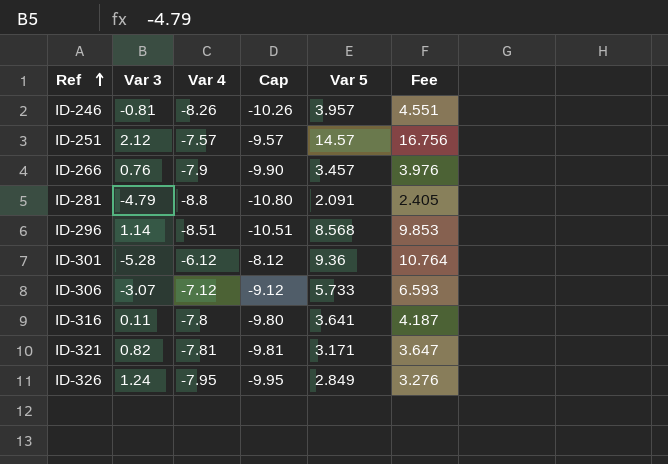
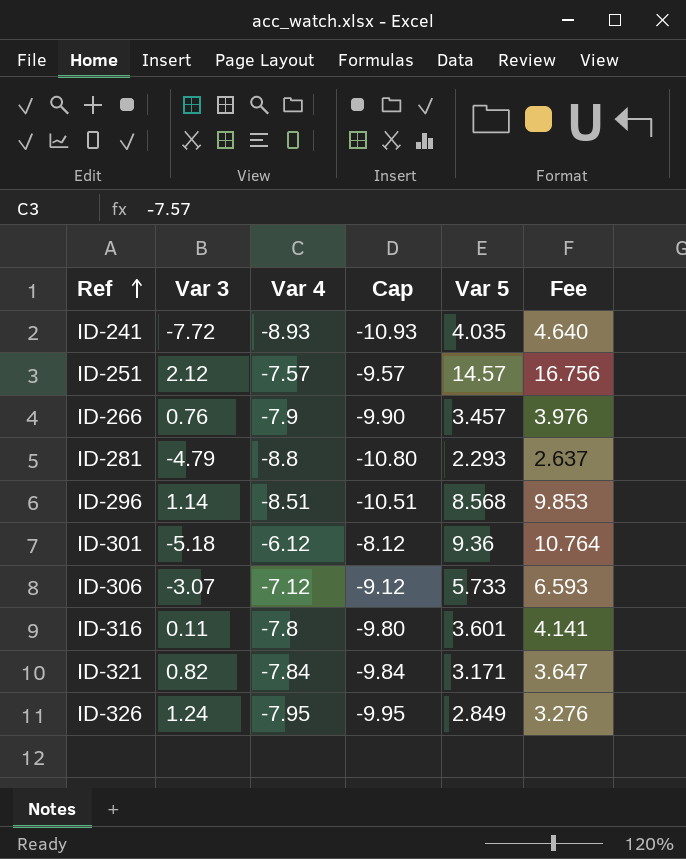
row ID-246: -0.81 | -8.26 | -10.26 | 3.957 | 4.551 -> none
row ID-241: none -> -7.72 | -8.93 | -10.93 | 4.035 | 4.640
ID-281 | Var 5: 2.091 -> 2.293
ID-281 | Fee: 2.405 -> 2.637
ID-301 | Var 3: -5.28 -> -5.18
ID-316 | Var 5: 3.641 -> 3.601
ID-316 | Fee: 4.187 -> 4.141
ID-321 | Var 4: -7.81 -> -7.84
ID-321 | Cap: -9.81 -> -9.84

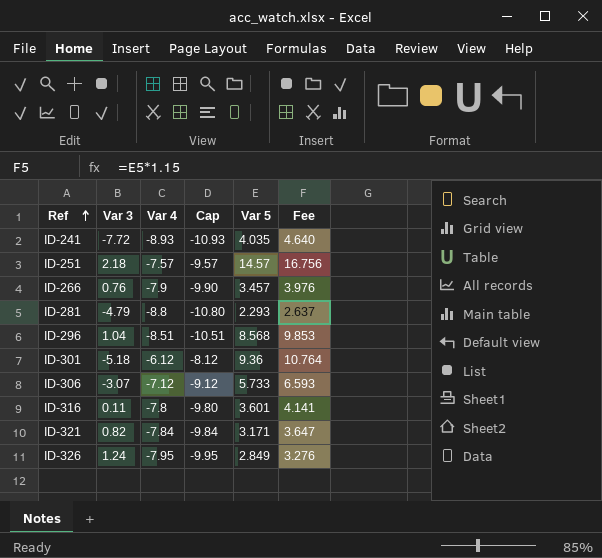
ID-251 | Var 3: 2.12 -> 2.18
ID-296 | Var 3: 1.14 -> 1.04

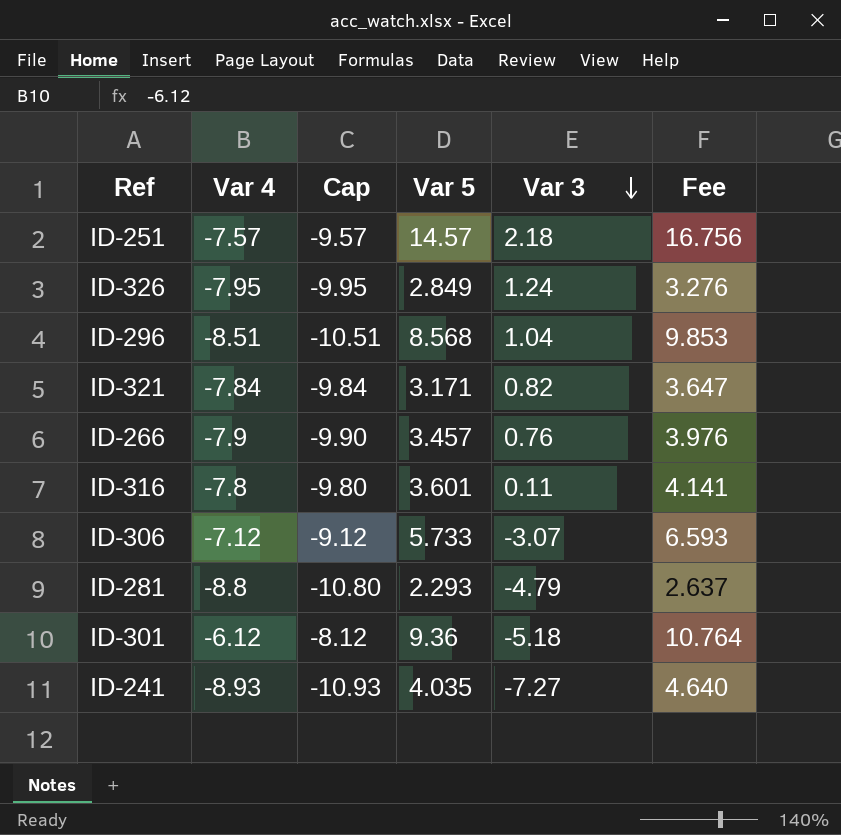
row order: Ref ascending -> Var 3 descending
column Var 3 | position: 2 -> 5
ID-241 | Var 3: -7.72 -> -7.27

